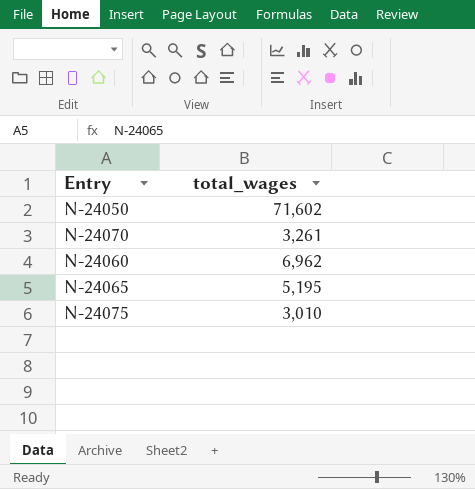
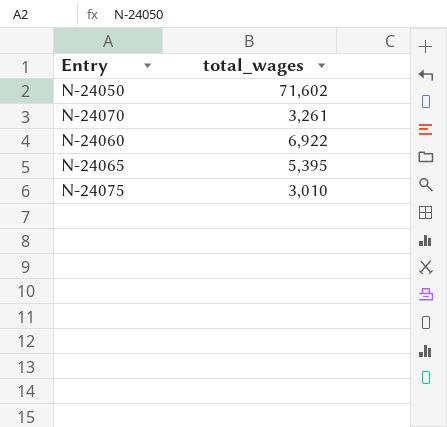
N-24060 | total_wages: 6,962 -> 6,922
N-24065 | total_wages: 5,195 -> 5,395

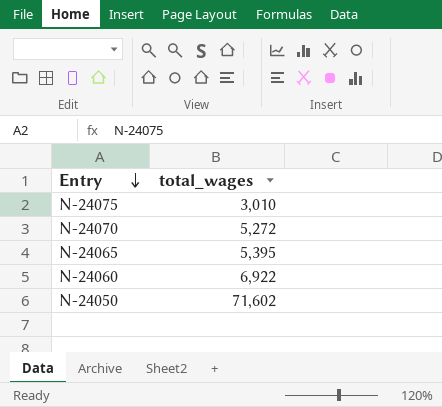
row order: none -> Entry descending
N-24070 | total_wages: 3,261 -> 5,272

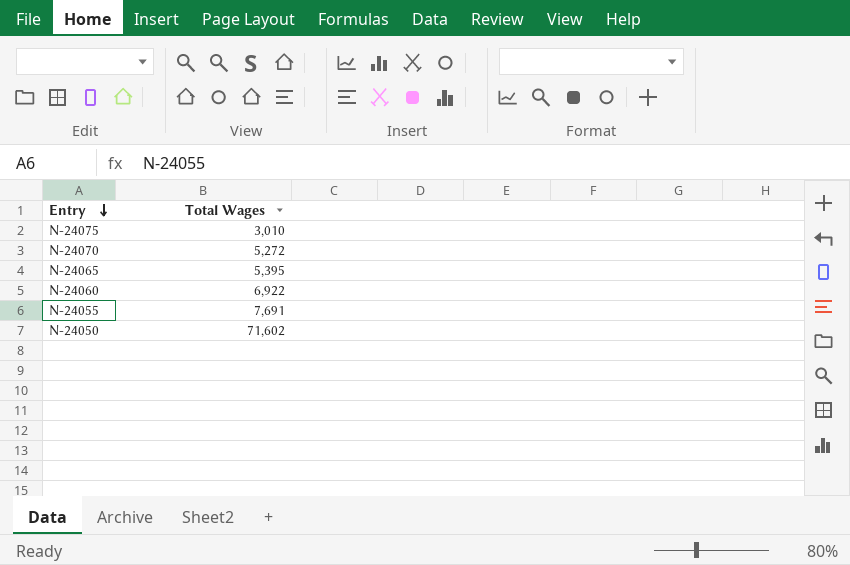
column name: total_wages -> Total Wages
row N-24055: none -> 7,691

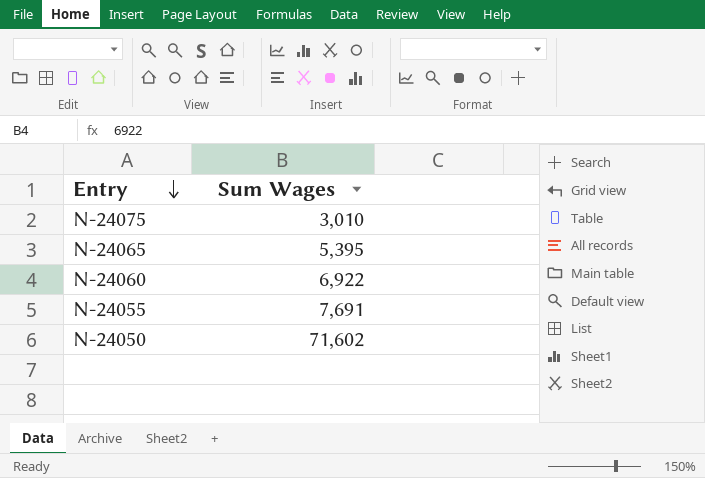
column name: Total Wages -> Sum Wages
row N-24070: 5,272 -> none

